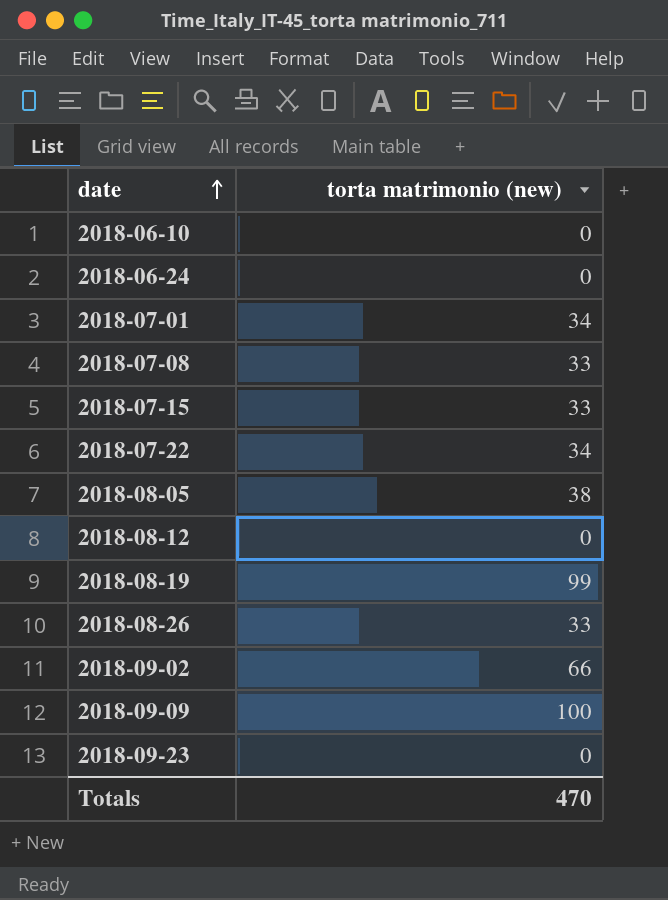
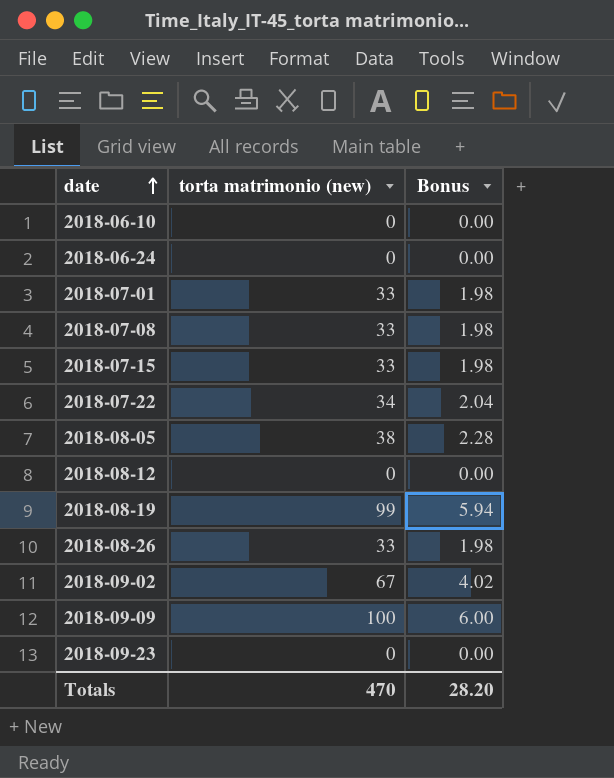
column Bonus | formula: none -> [torta matrimonio (new)] * 0.06
2018-07-01 | torta matrimonio (new): 34 -> 33
2018-09-02 | torta matrimonio (new): 66 -> 67

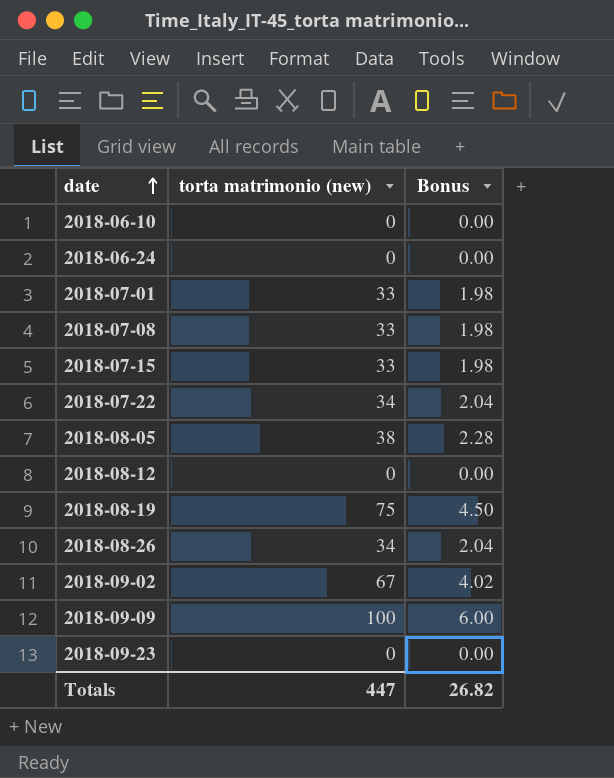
2018-08-19 | torta matrimonio (new): 99 -> 75
2018-08-19 | Bonus: 5.94 -> 4.50
2018-08-26 | torta matrimonio (new): 33 -> 34
2018-08-26 | Bonus: 1.98 -> 2.04
Totals | torta matrimonio (new): 470 -> 447
Totals | Bonus: 28.20 -> 26.82

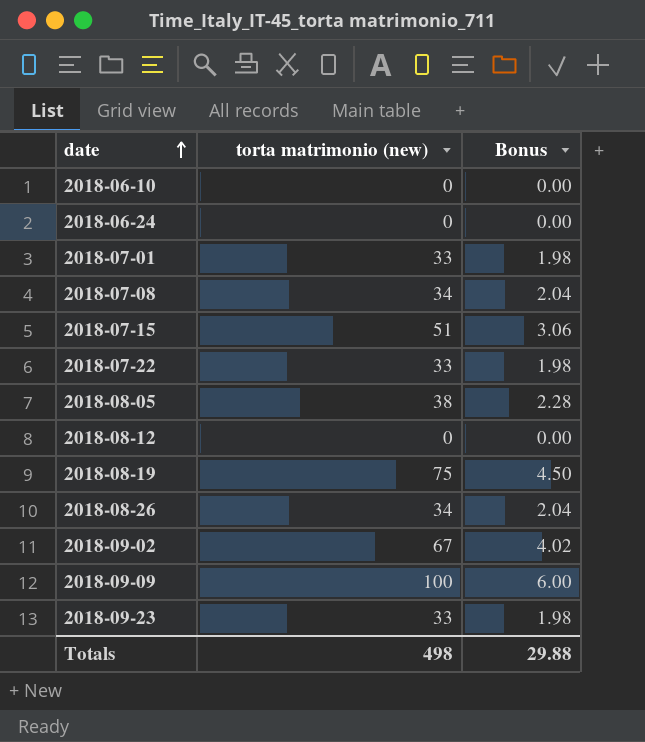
2018-07-08 | torta matrimonio (new): 33 -> 34
2018-07-08 | Bonus: 1.98 -> 2.04
2018-07-15 | torta matrimonio (new): 33 -> 51
2018-07-15 | Bonus: 1.98 -> 3.06
2018-07-22 | torta matrimonio (new): 34 -> 33
2018-07-22 | Bonus: 2.04 -> 1.98
2018-09-23 | torta matrimonio (new): 0 -> 33
2018-09-23 | Bonus: 0.00 -> 1.98
Totals | torta matrimonio (new): 447 -> 498
Totals | Bonus: 26.82 -> 29.88

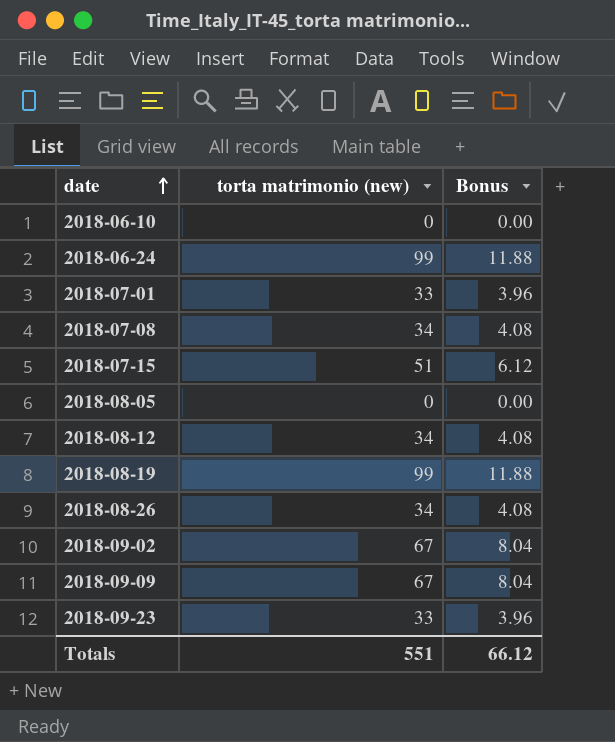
column Bonus | formula: [torta matrimonio (new)] * 0.06 -> [torta matrimonio (new)] * 0.12
row 2018-07-22: 33 | 1.98 -> none
2018-06-24 | torta matrimonio (new): 0 -> 99
2018-08-05 | torta matrimonio (new): 38 -> 0
2018-08-12 | torta matrimonio (new): 0 -> 34
2018-08-19 | torta matrimonio (new): 75 -> 99
2018-09-09 | torta matrimonio (new): 100 -> 67
Totals | torta matrimonio (new): 498 -> 551
Totals | Bonus: 29.88 -> 66.12

